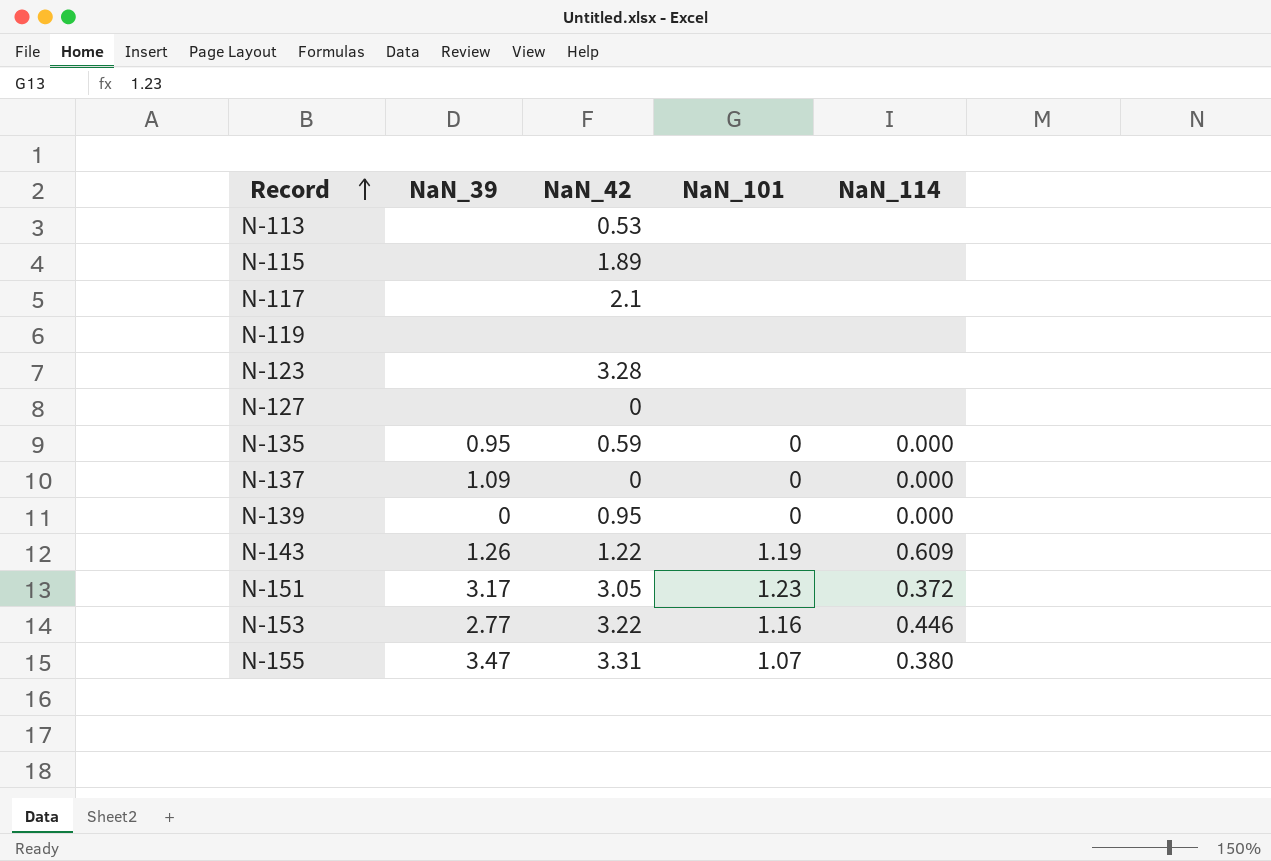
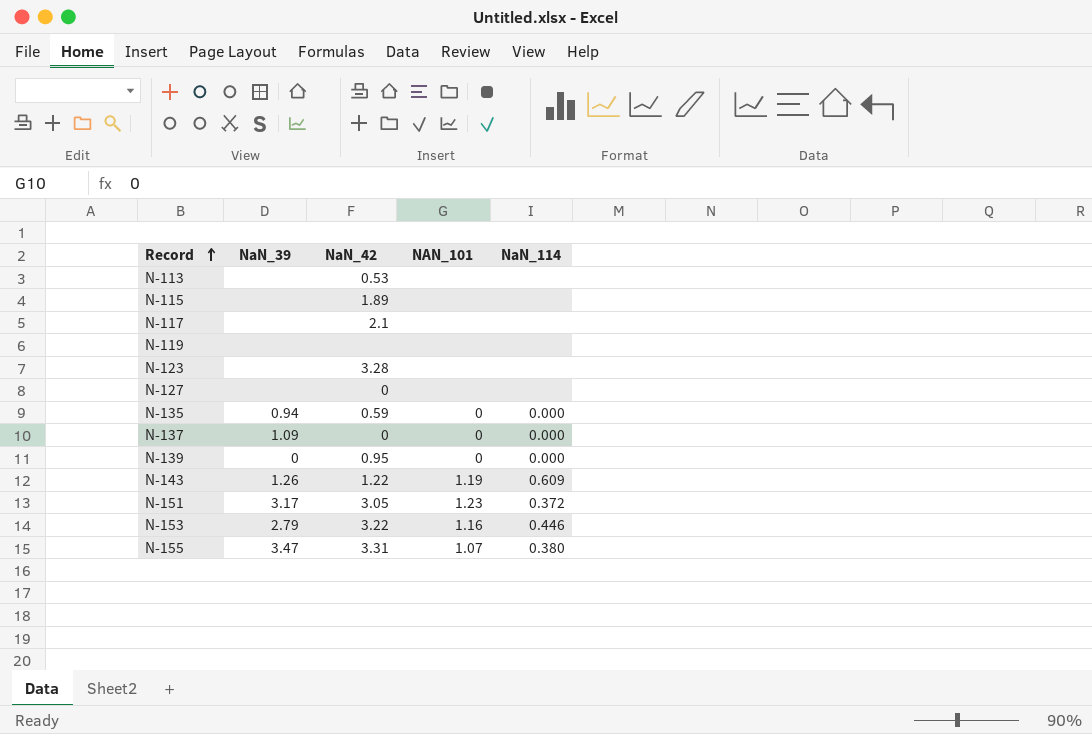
column name: NaN_101 -> NAN_101
N-135 | NaN_39: 0.95 -> 0.94
N-153 | NaN_39: 2.77 -> 2.79

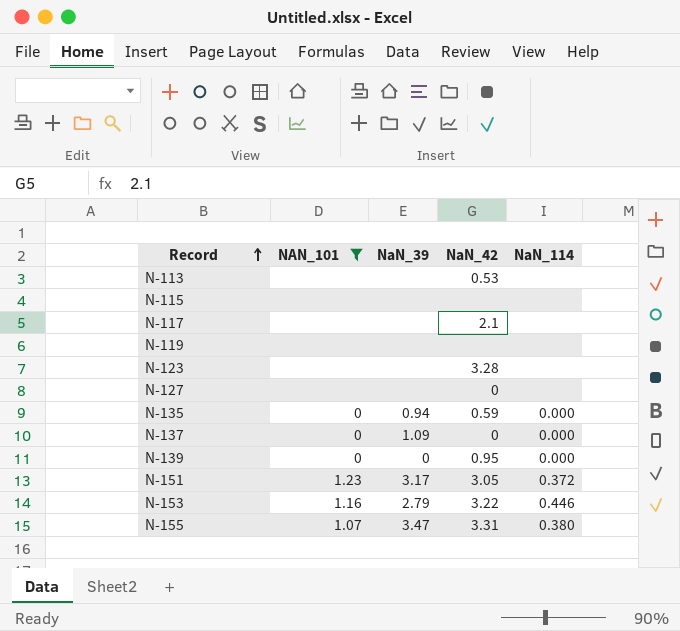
filter: none -> NAN_101 != 1.19
column NAN_101 | position: 4 -> 2
N-115 | NaN_42: 1.89 -> none

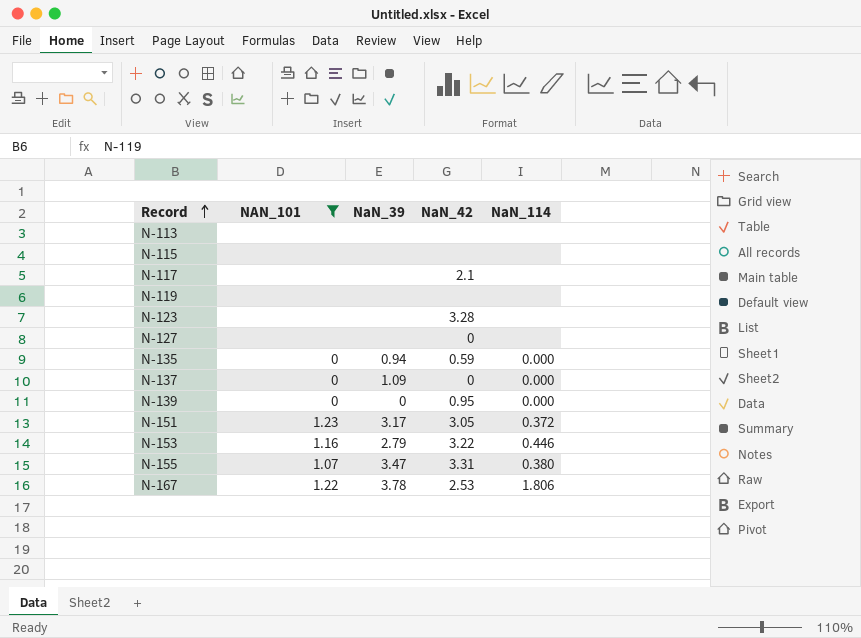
N-113 | NaN_42: 0.53 -> none
row N-167: none -> 1.22 | 3.78 | 2.53 | 1.806

